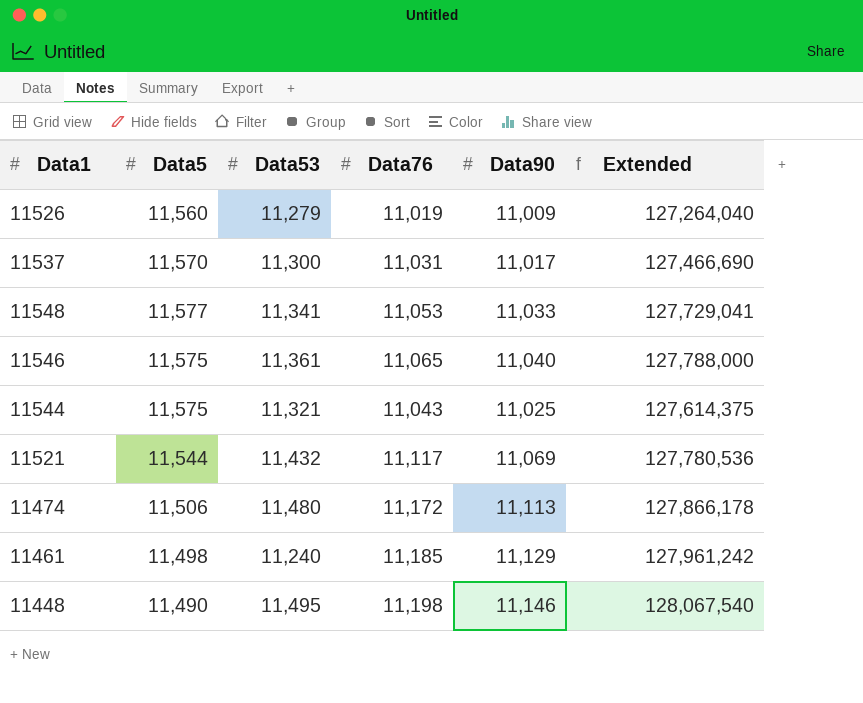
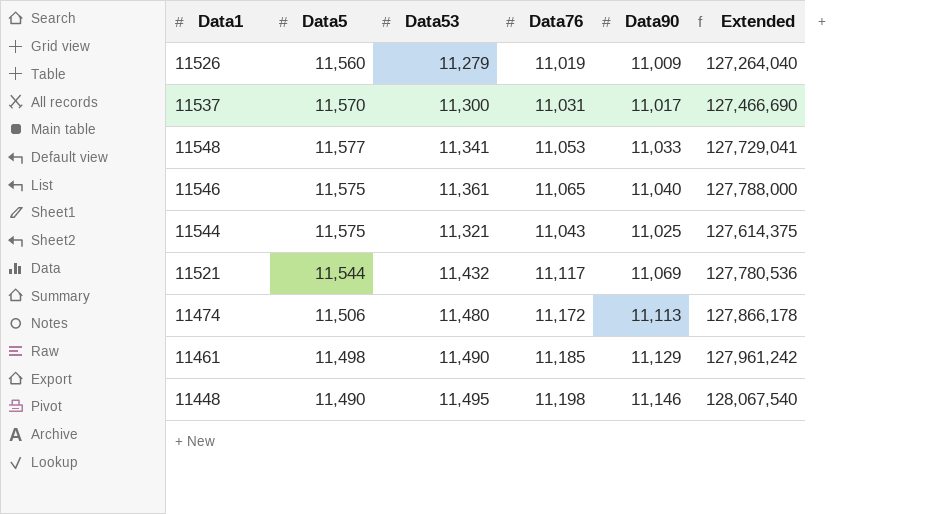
11461 | Data53: 11,240 -> 11,490

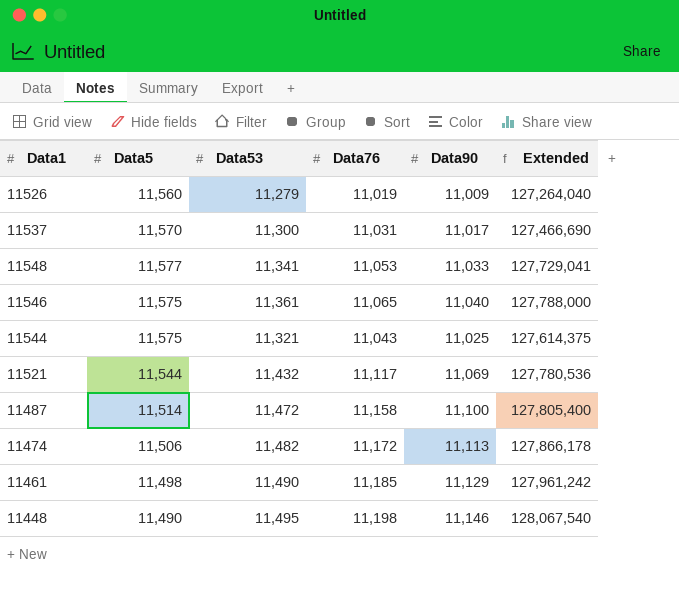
row 11487: none -> 11,514 | 11,472 | 11,158 | 11,100 | 127,805,400
11474 | Data53: 11,480 -> 11,482

